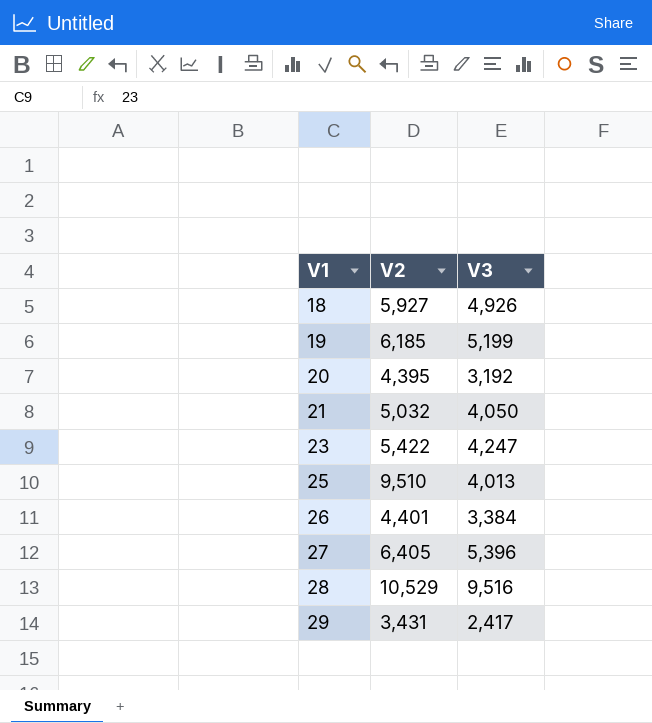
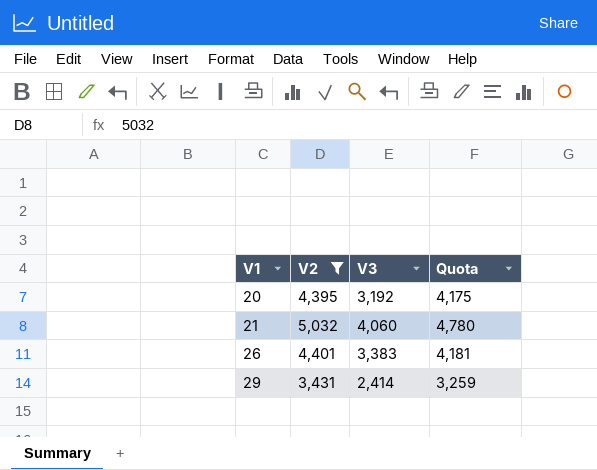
filter: none -> V2 <= 5,032
column Quota | formula: none -> [V2] * 0.95
21 | V3: 4,050 -> 4,060
26 | V3: 3,384 -> 3,383
29 | V3: 2,417 -> 2,414

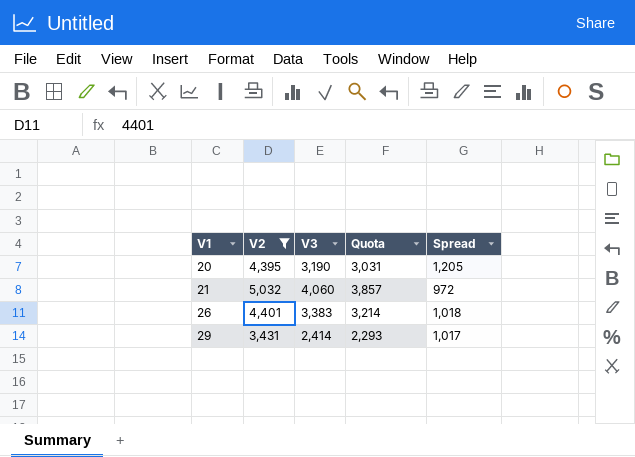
column Quota | formula: [V2] * 0.95 -> [V3] * 0.95
column Spread | formula: none -> [V2] - [V3]
20 | V3: 3,192 -> 3,190

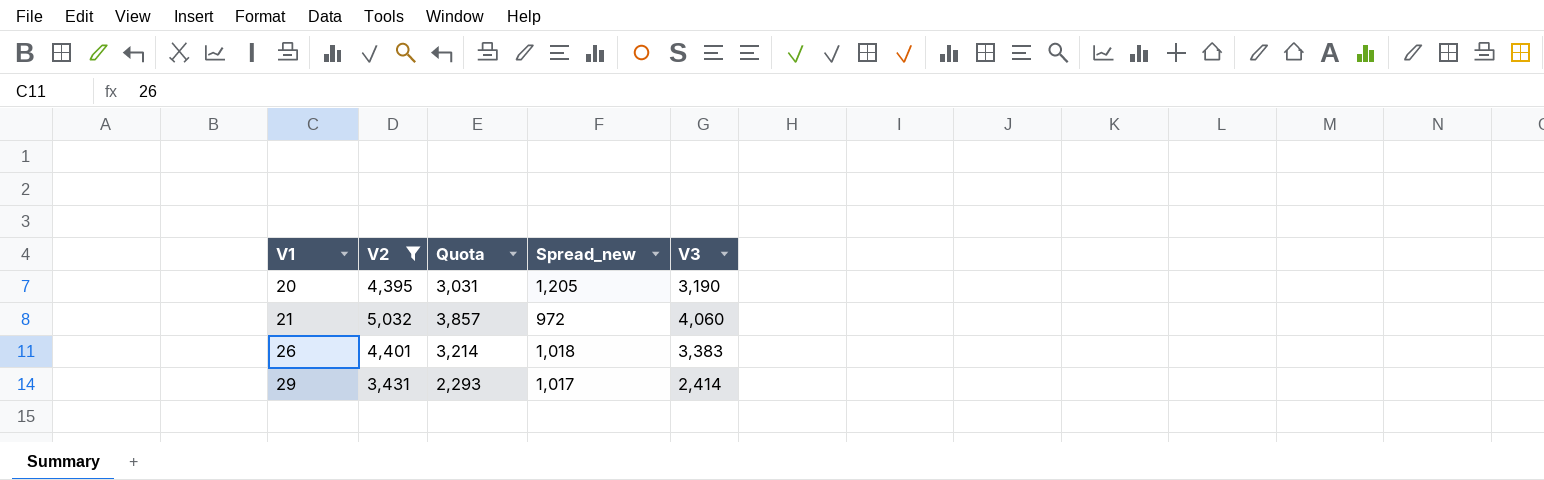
column name: Spread -> Spread_new
column V3 | position: 3 -> 5

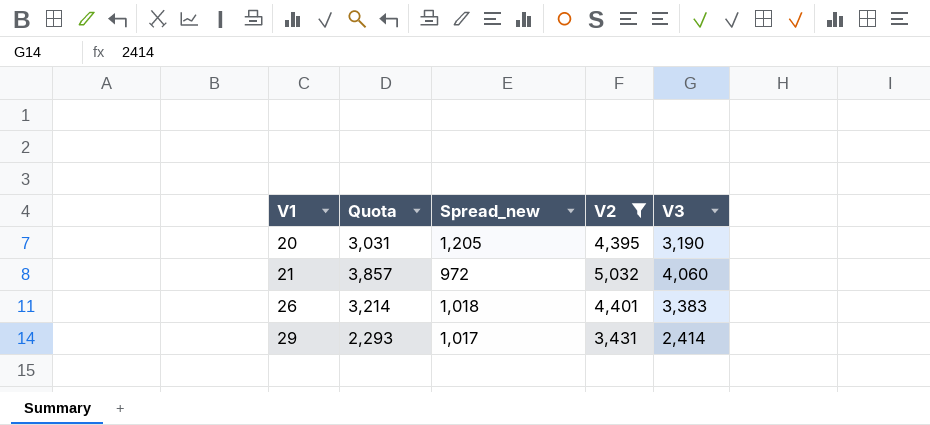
column V2 | position: 2 -> 4

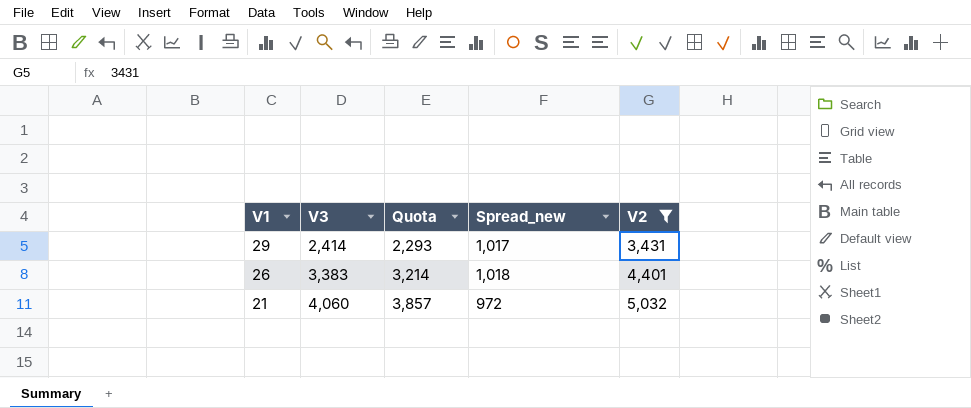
row order: V1 ascending -> V1 descending
column V3 | position: 5 -> 2
row 20: 3,031 | 1,205 | 4,395 | 3,190 -> none

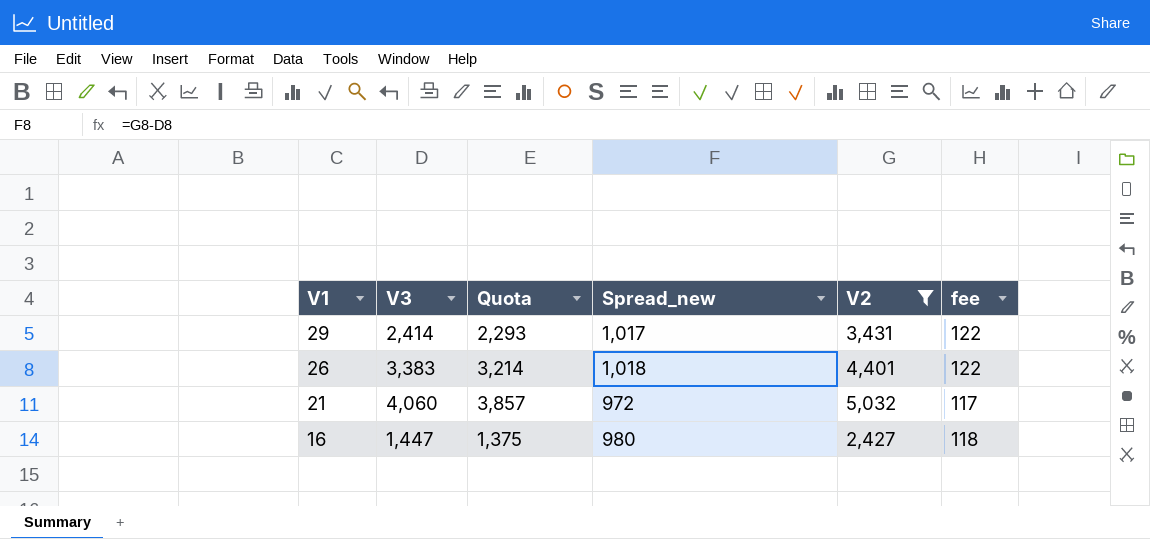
column fee | formula: none -> [Spread_new] * 0.12
row 16: none -> 1,447 | 1,375 | 980 | 2,427 | 118

